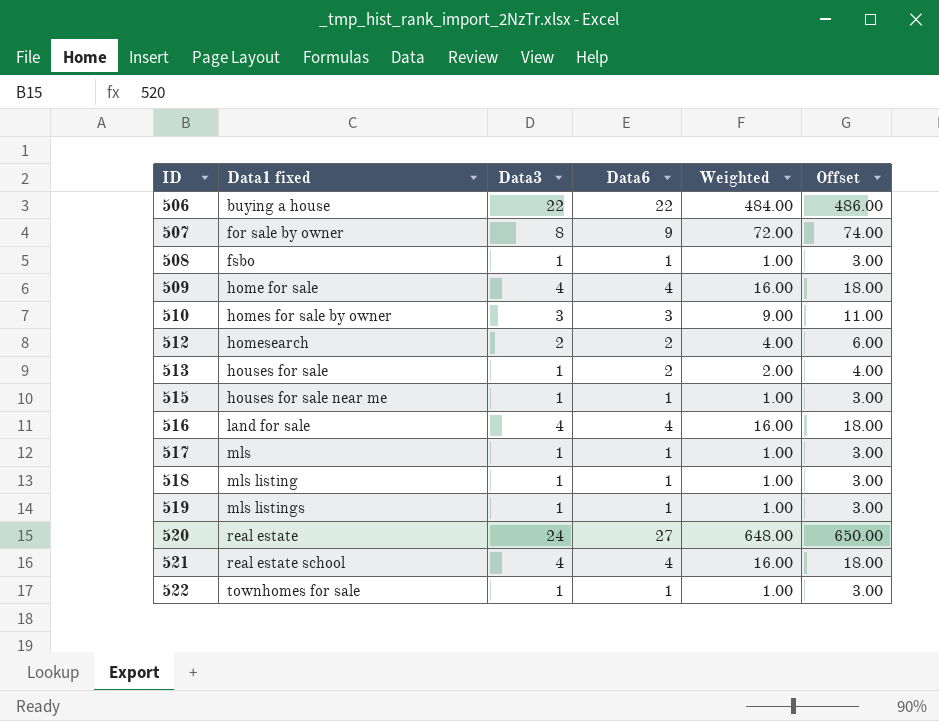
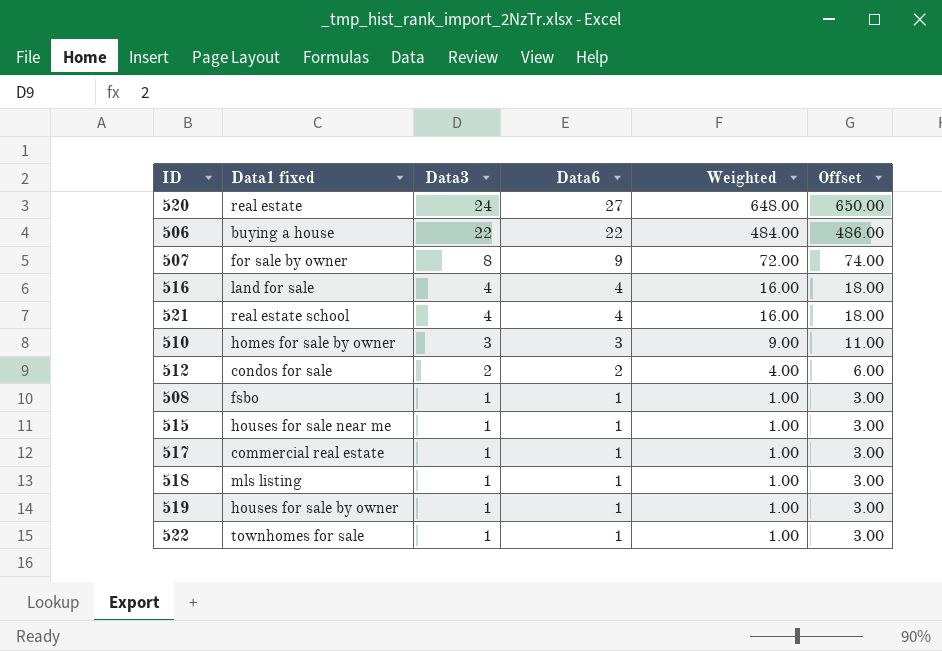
row order: ID ascending -> Data3 descending
row 509: home for sale | 4 | 4 | 16.00 | 18.00 -> none
row 513: houses for sale | 1 | 2 | 2.00 | 4.00 -> none
512 | Data1 fixed: homesearch -> condos for sale
517 | Data1 fixed: mls -> commercial real estate
519 | Data1 fixed: mls listings -> houses for sale by owner

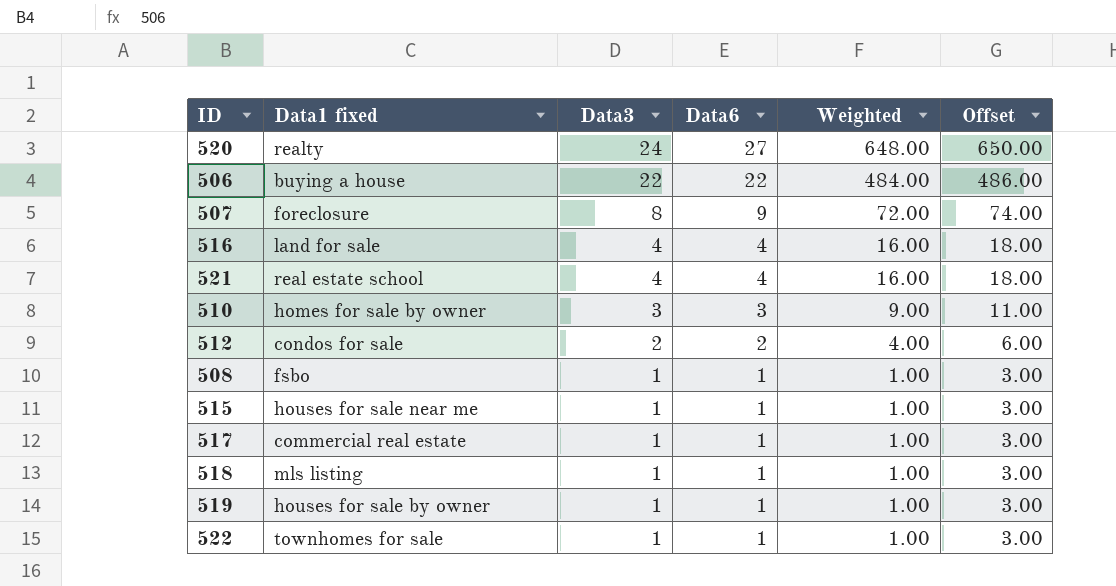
520 | Data1 fixed: real estate -> realty
507 | Data1 fixed: for sale by owner -> foreclosure

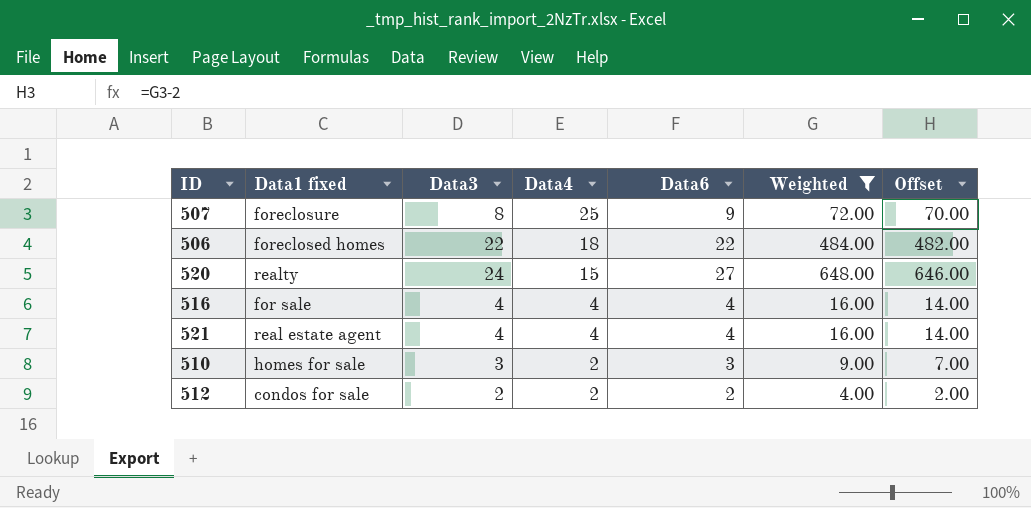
filter: none -> Weighted != 1.00
row order: Data3 descending -> Data4 descending
column Data4 | position: none -> 4
column Offset | formula: [Weighted] + 2 -> [Weighted] - 2
506 | Data1 fixed: buying a house -> foreclosed homes
516 | Data1 fixed: land for sale -> for sale
521 | Data1 fixed: real estate school -> real estate agent
510 | Data1 fixed: homes for sale by owner -> homes for sale

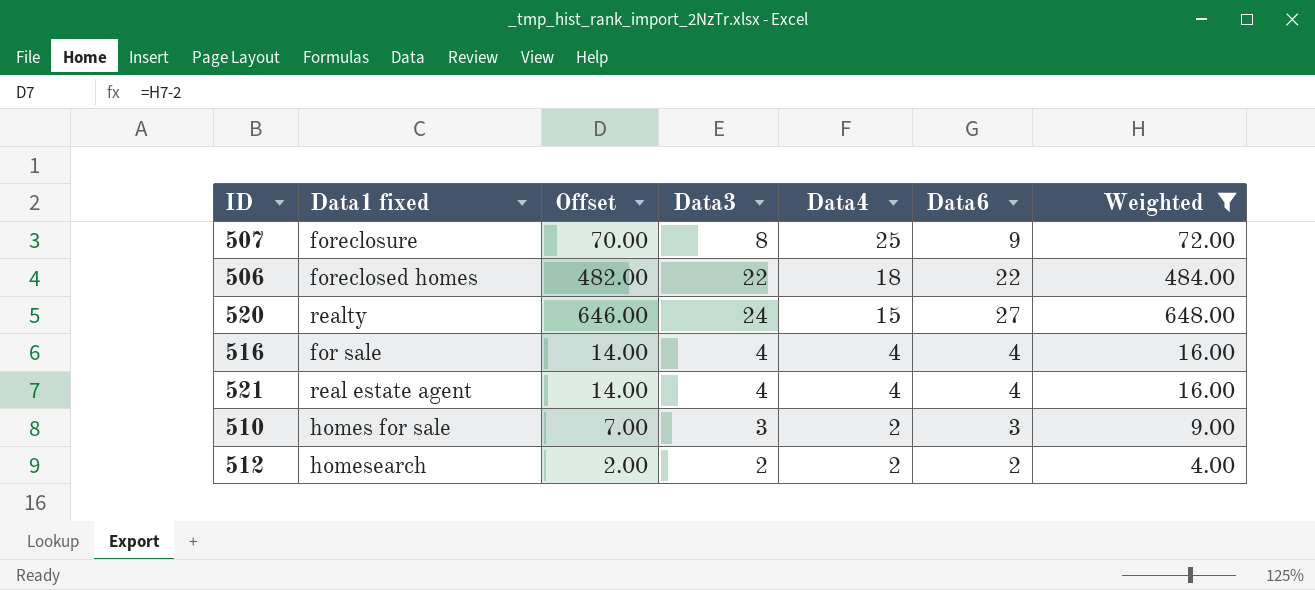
column Offset | position: 7 -> 3
512 | Data1 fixed: condos for sale -> homesearch

